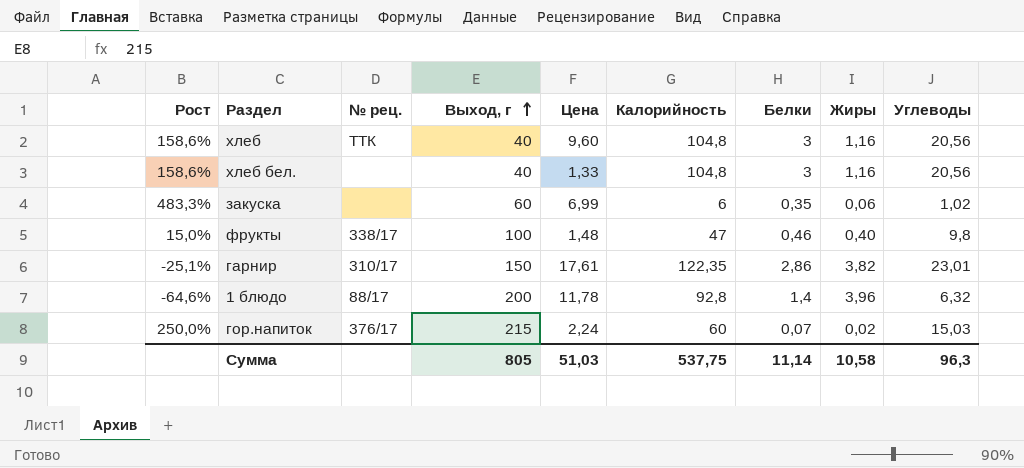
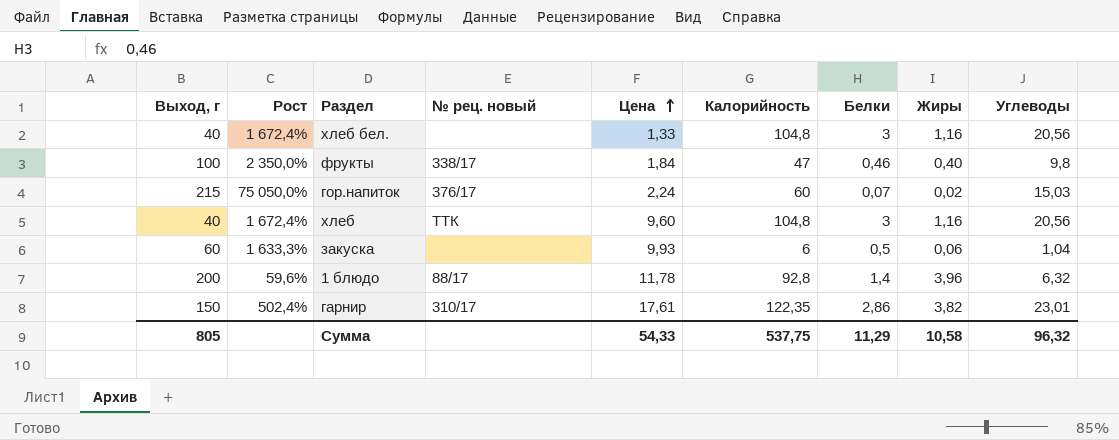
row order: Выход, г ascending -> Цена ascending
column Выход, г | position: 4 -> 1
column Рост | formula: ([Белки] - [Жиры]) / [Жиры] -> ([Углеводы] - [Жиры]) / [Жиры]
column name: № рец. -> № рец. новый
фрукты | Цена: 1,48 -> 1,84
закуска | Цена: 6,99 -> 9,93
закуска | Белки: 0,35 -> 0,5
закуска | Углеводы: 1,02 -> 1,04
Сумма | Цена: 51,03 -> 54,33
Сумма | Белки: 11,14 -> 11,29
Сумма | Углеводы: 96,3 -> 96,32

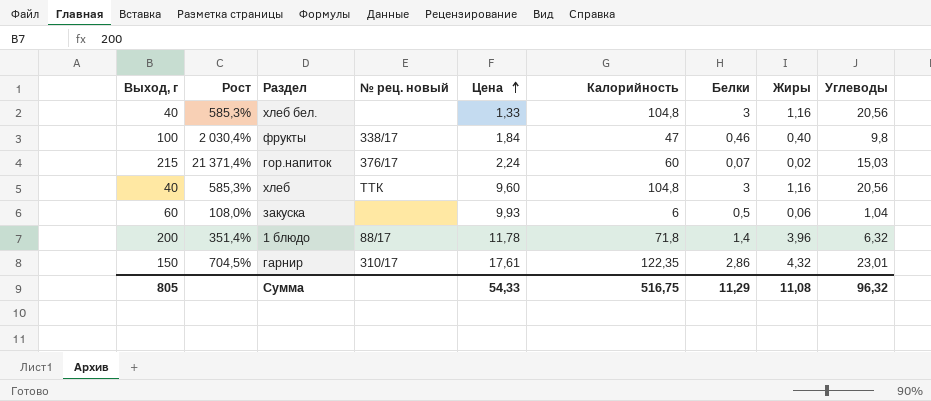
column Рост | formula: ([Углеводы] - [Жиры]) / [Жиры] -> ([Углеводы] - [Белки]) / [Белки]
1 блюдо | Калорийность: 92,8 -> 71,8
гарнир | Жиры: 3,82 -> 4,32
Сумма | Калорийность: 537,75 -> 516,75
Сумма | Жиры: 10,58 -> 11,08

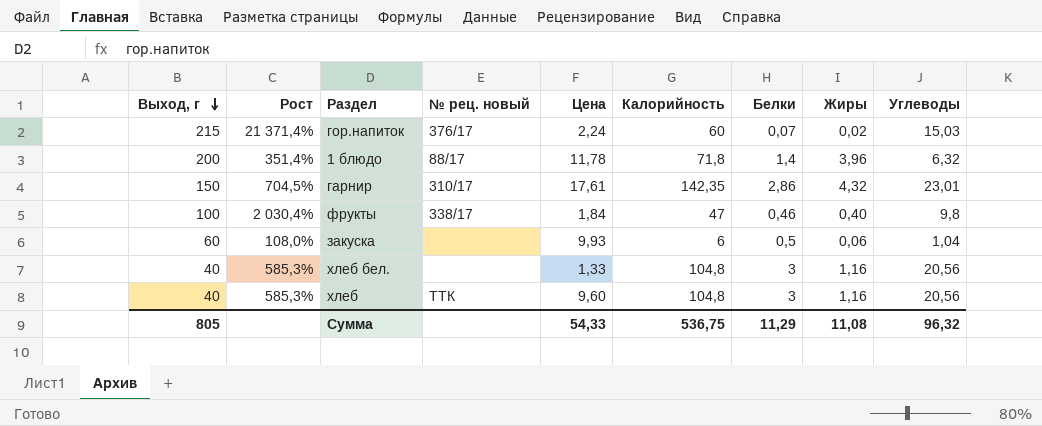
row order: Цена ascending -> Выход, г descending
гарнир | Калорийность: 122,35 -> 142,35
Сумма | Калорийность: 516,75 -> 536,75

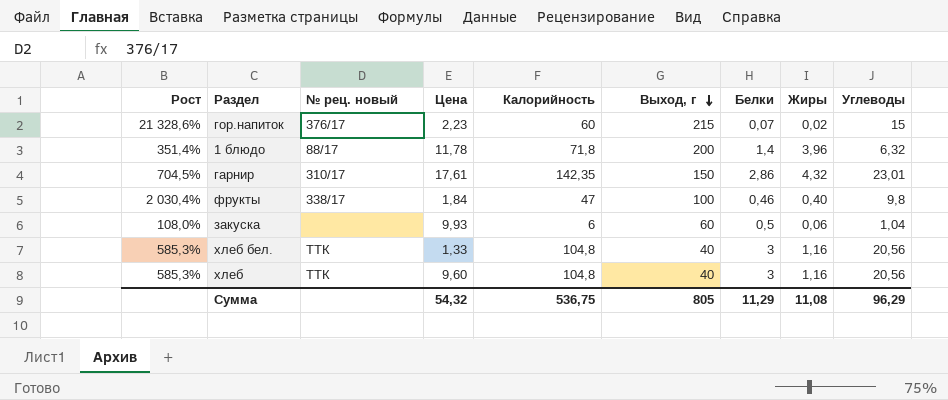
column Выход, г | position: 1 -> 6
гор.напиток | Рост: 21 371,4% -> 21 328,6%
гор.напиток | Цена: 2,24 -> 2,23
гор.напиток | Углеводы: 15,03 -> 15
хлеб бел. | № рец. новый: none -> ТТК
Сумма | Цена: 54,33 -> 54,32
Сумма | Углеводы: 96,32 -> 96,29

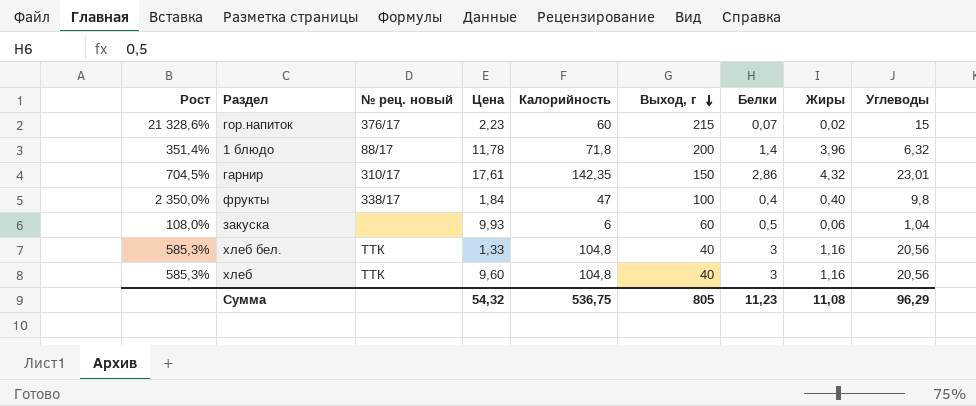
фрукты | Рост: 2 030,4% -> 2 350,0%
фрукты | Белки: 0,46 -> 0,4
Сумма | Белки: 11,29 -> 11,23

